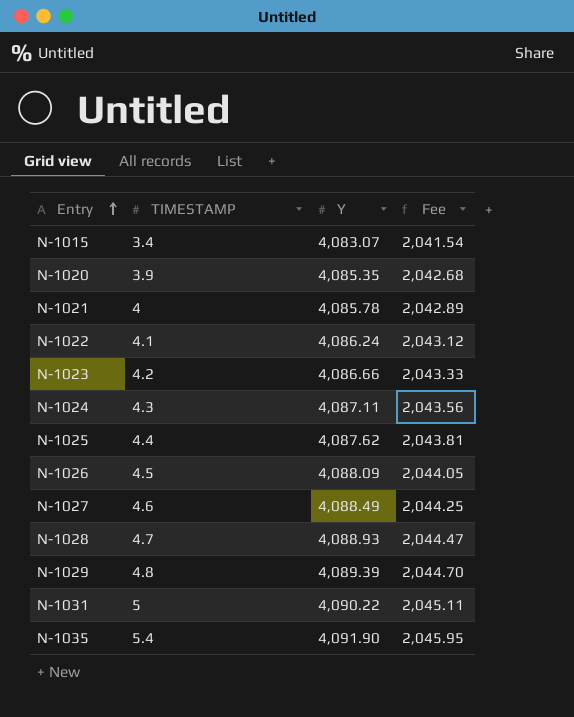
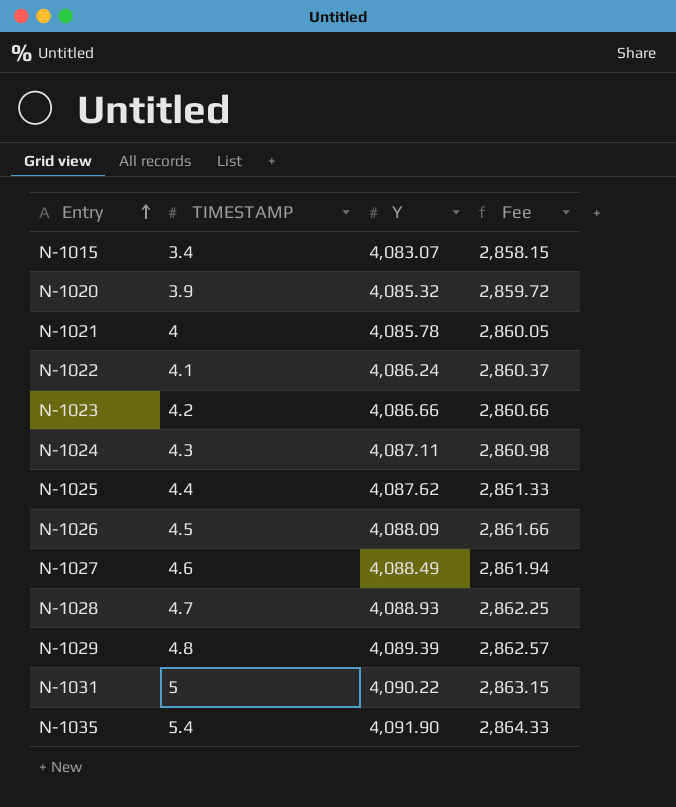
column Fee | formula: [Y] * 0.5 -> [Y] * 0.7
N-1020 | Y: 4,085.35 -> 4,085.32

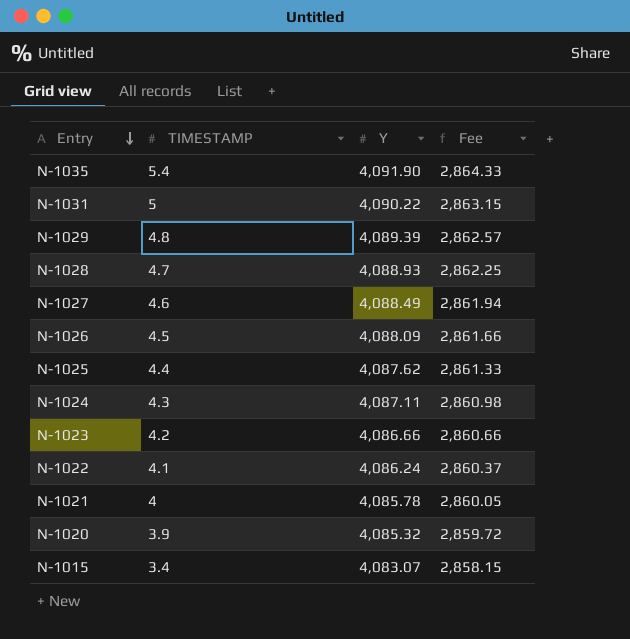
row order: Entry ascending -> Entry descending

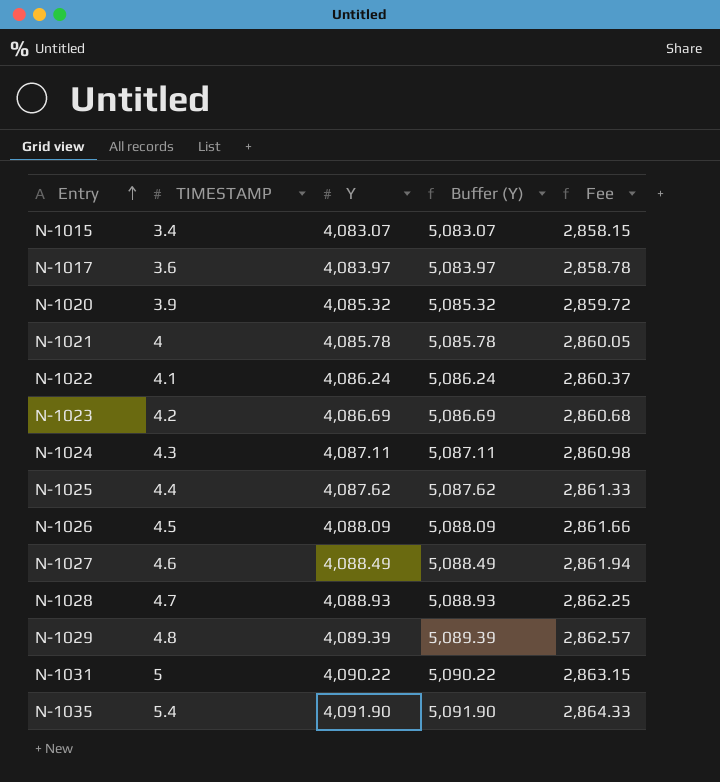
row order: Entry descending -> Entry ascending
column Buffer (Y) | formula: none -> [Y] + 1000
row N-1017: none -> 3.6 | 4,083.97 | 5,083.97 | 2,858.78
N-1023 | Y: 4,086.66 -> 4,086.69
N-1023 | Fee: 2,860.66 -> 2,860.68

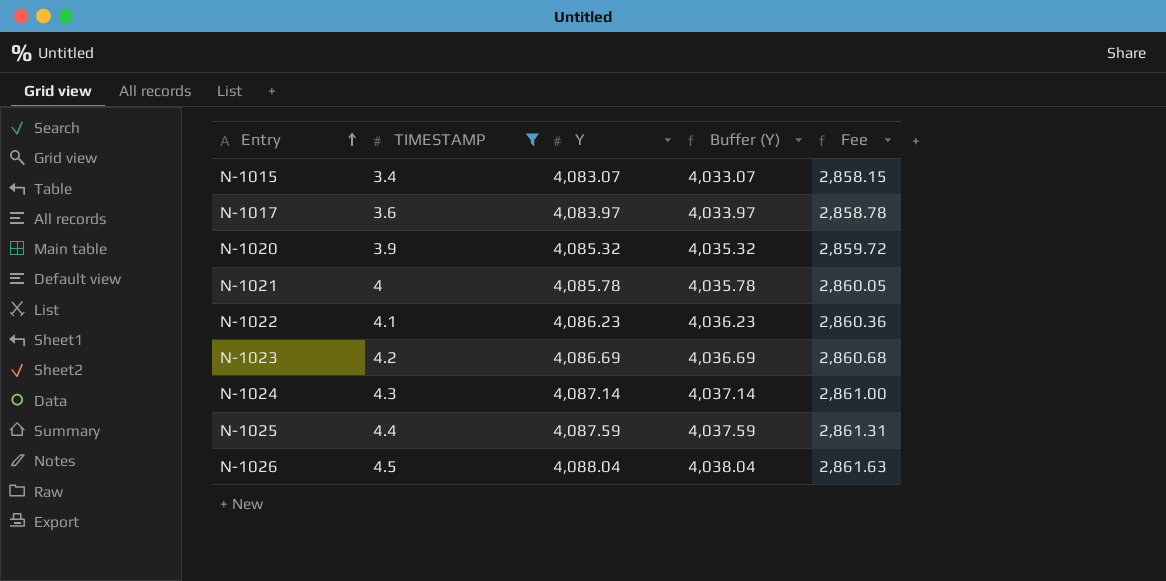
filter: none -> TIMESTAMP <= 4.5
column Buffer (Y) | formula: [Y] + 1000 -> [Y] - 50
N-1022 | Y: 4,086.24 -> 4,086.23
N-1022 | Fee: 2,860.37 -> 2,860.36
N-1024 | Y: 4,087.11 -> 4,087.14
N-1024 | Fee: 2,860.98 -> 2,861.00
N-1025 | Y: 4,087.62 -> 4,087.59
N-1025 | Fee: 2,861.33 -> 2,861.31
N-1026 | Y: 4,088.09 -> 4,088.04
N-1026 | Fee: 2,861.66 -> 2,861.63

